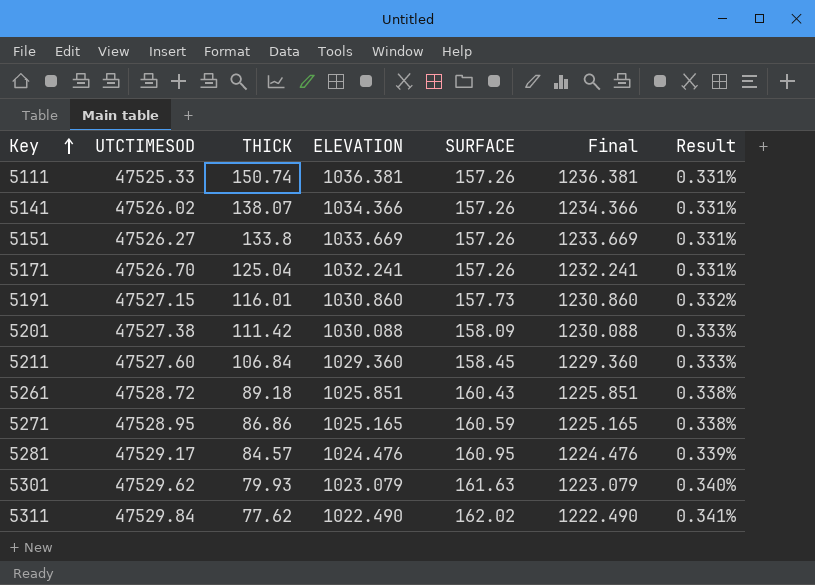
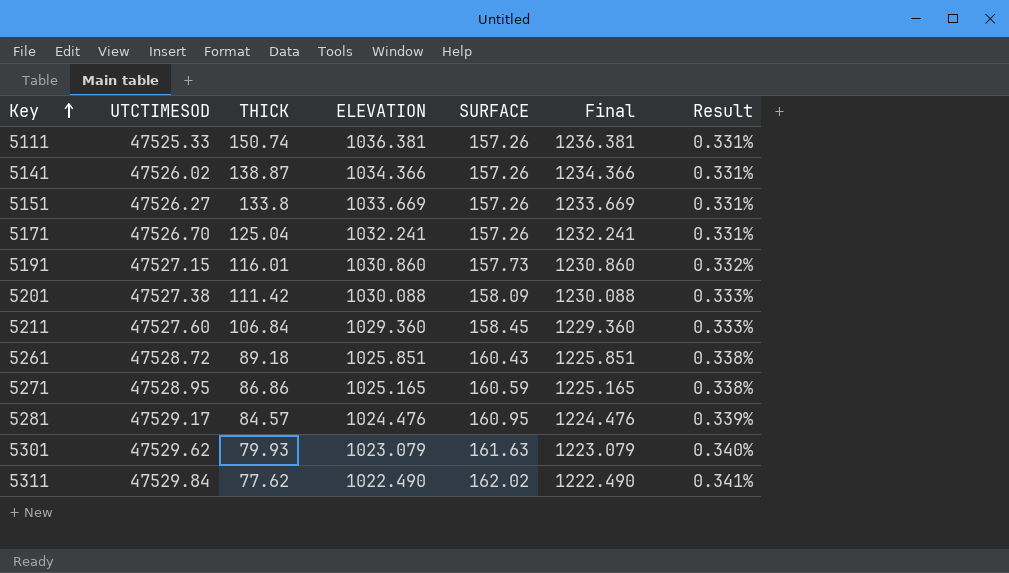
5141 | THICK: 138.07 -> 138.87

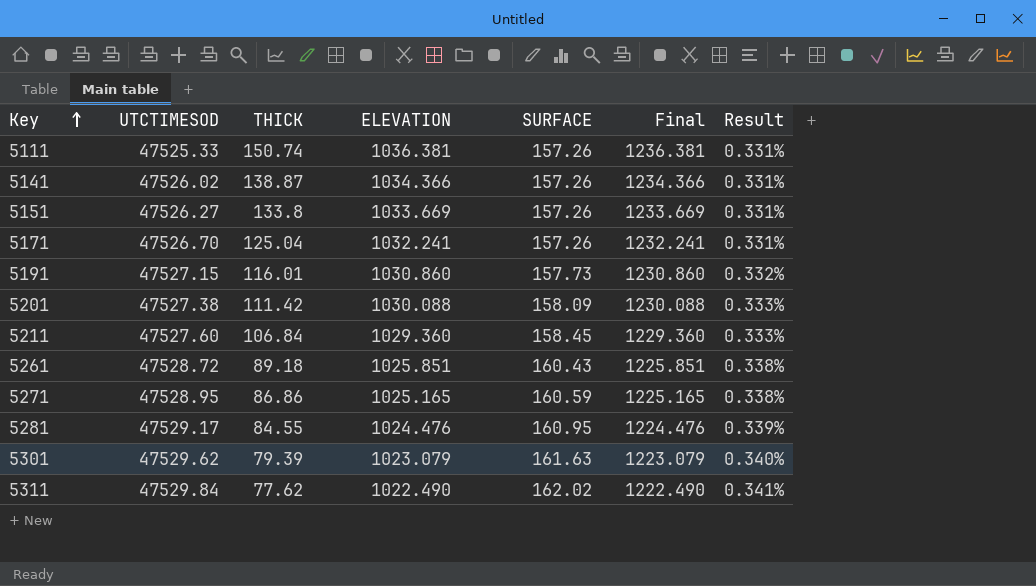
5281 | THICK: 84.57 -> 84.55
5301 | THICK: 79.93 -> 79.39

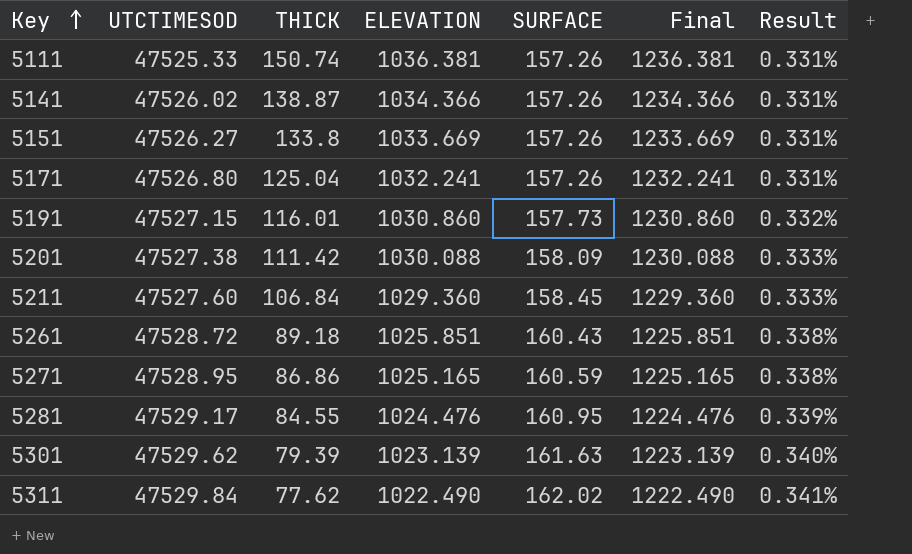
5171 | UTCTIMESOD: 47526.70 -> 47526.80
5301 | ELEVATION: 1023.079 -> 1023.139
5301 | Final: 1223.079 -> 1223.139

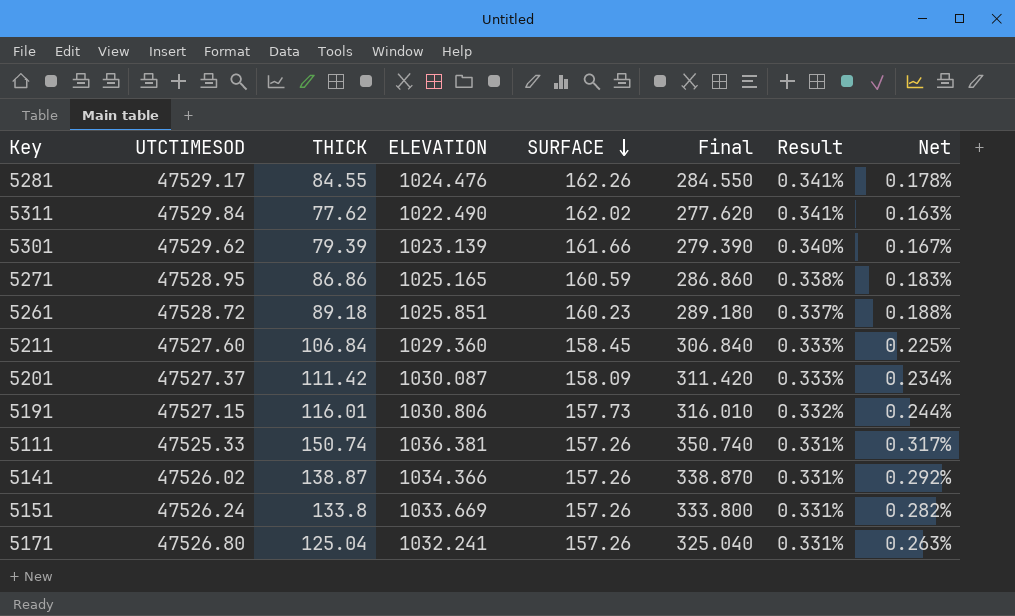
row order: Key ascending -> SURFACE descending
column Final | formula: [ELEVATION] + 200 -> [THICK] + 200
column Net | formula: none -> [THICK] / [UTCTIMESOD]
5281 | SURFACE: 160.95 -> 162.26
5281 | Result: 0.339% -> 0.341%
5301 | SURFACE: 161.63 -> 161.66
5261 | SURFACE: 160.43 -> 160.23
5261 | Result: 0.338% -> 0.337%
5201 | UTCTIMESOD: 47527.38 -> 47527.37
5201 | ELEVATION: 1030.088 -> 1030.087
5191 | ELEVATION: 1030.860 -> 1030.806
5151 | UTCTIMESOD: 47526.27 -> 47526.24

